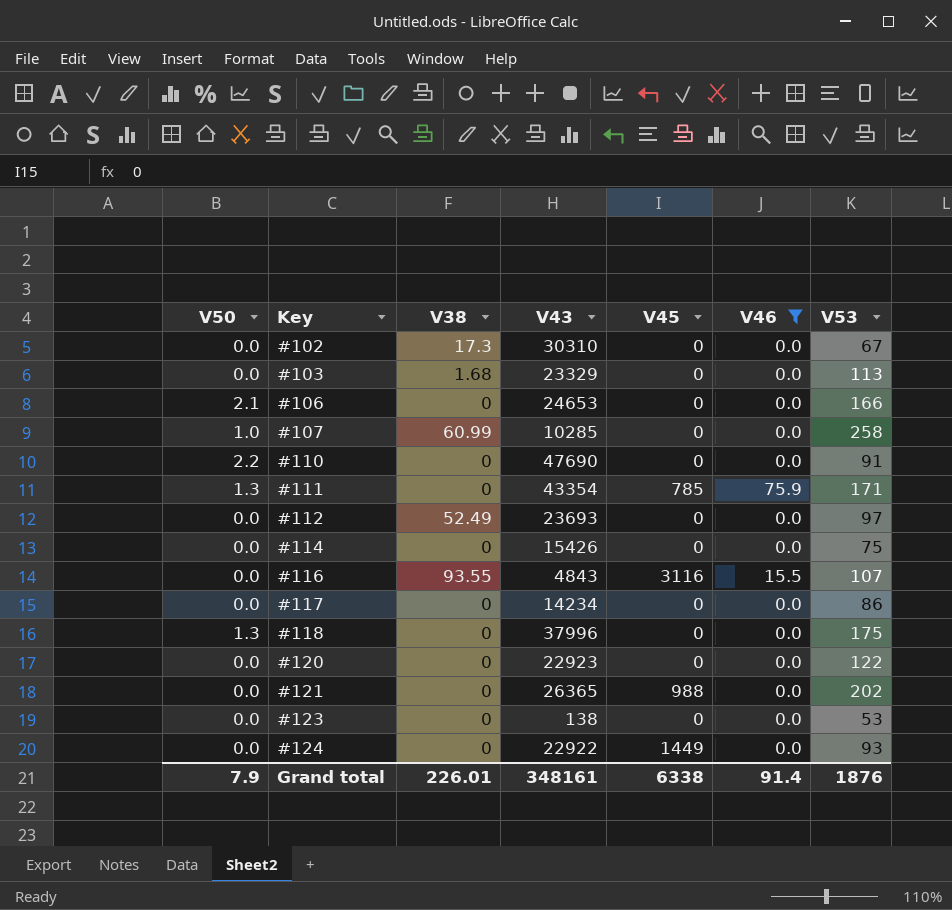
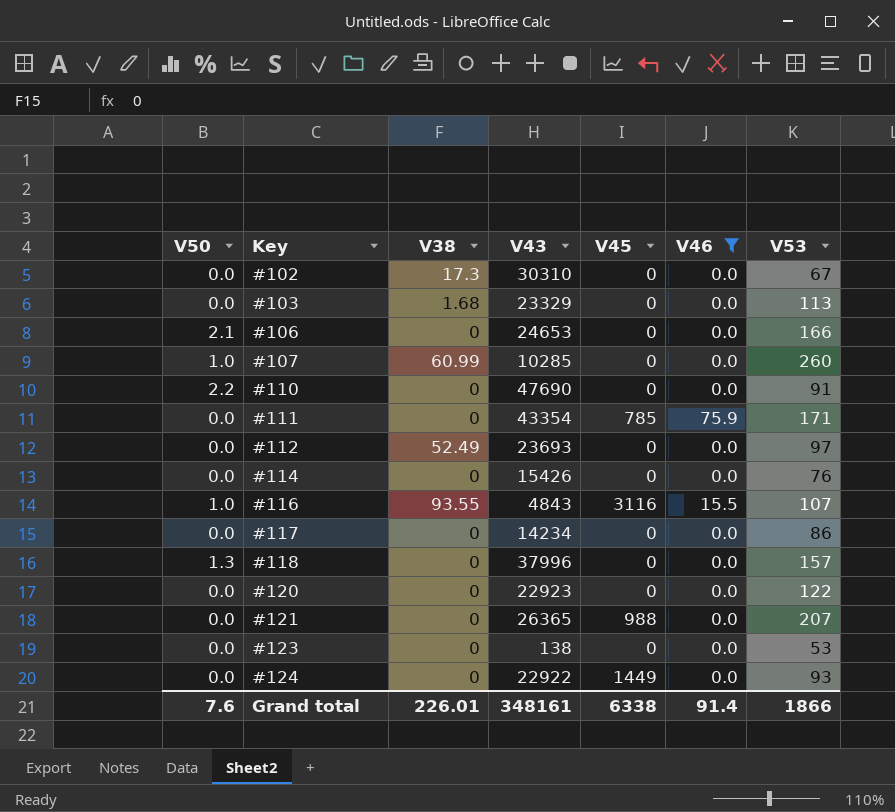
#107 | V53: 258 -> 260
#111 | V50: 1.3 -> 0.0
#114 | V53: 75 -> 76
#116 | V50: 0.0 -> 1.0
#118 | V53: 175 -> 157
#121 | V53: 202 -> 207
Grand total | V50: 7.9 -> 7.6
Grand total | V53: 1876 -> 1866

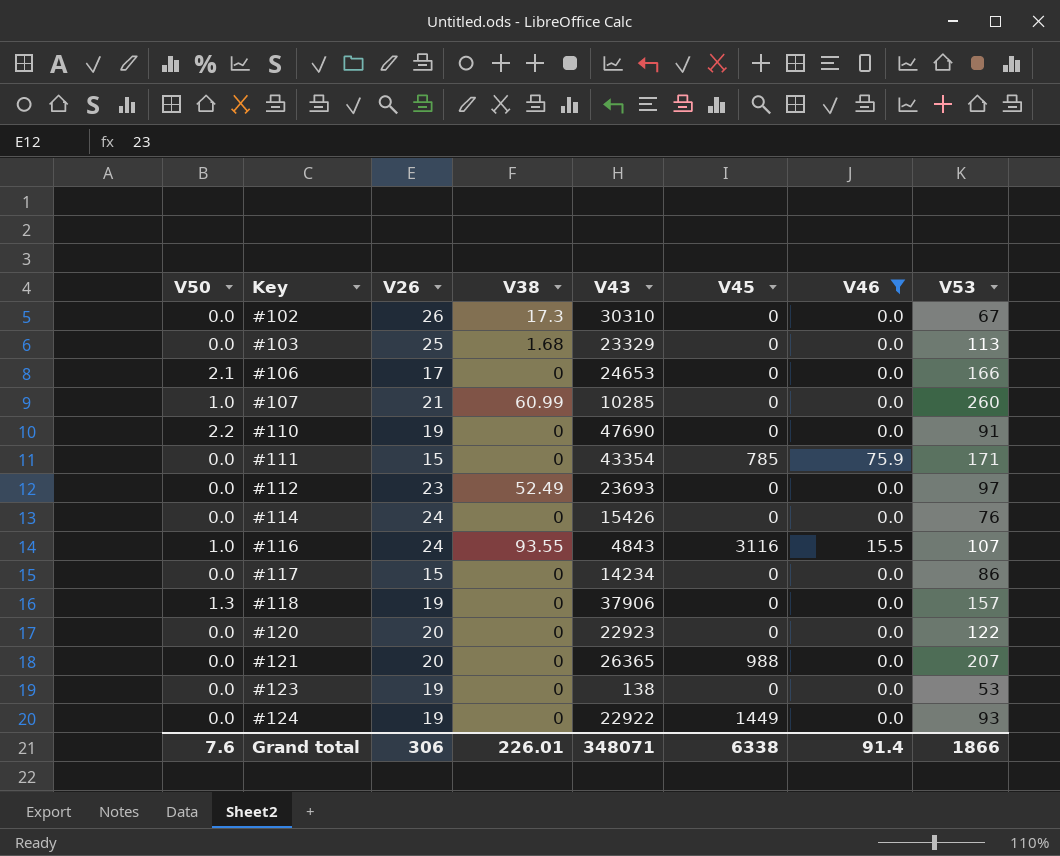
column V26 | position: none -> 3
#118 | V43: 37996 -> 37906
Grand total | V43: 348161 -> 348071

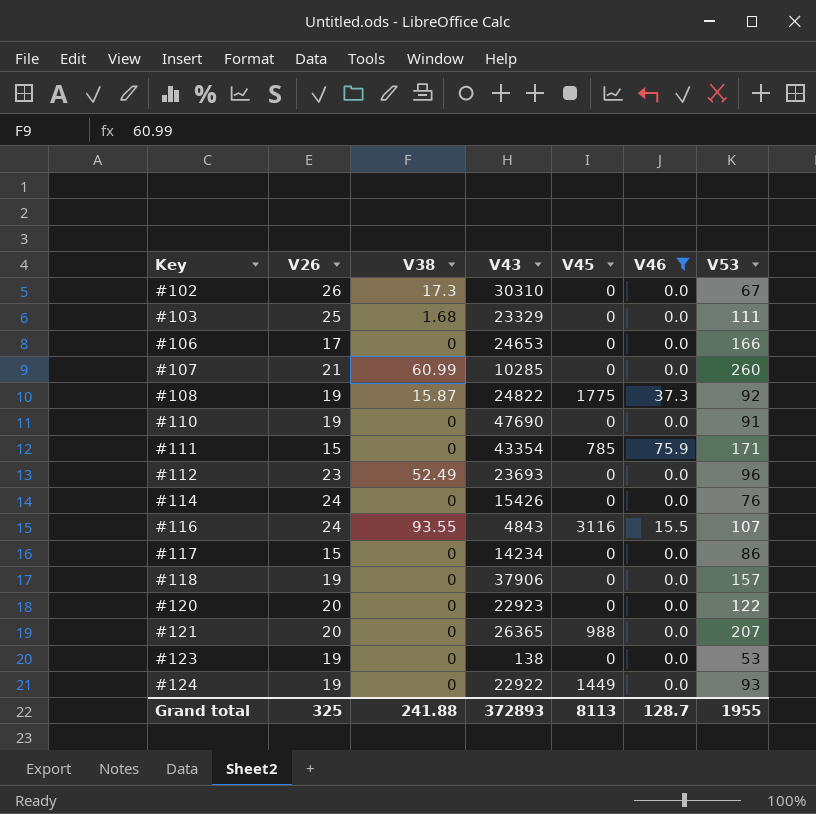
column V50 | position: 1 -> none
#103 | V53: 113 -> 111
row #108: none -> 19 | 15.87 | 24822 | 1775 | 37.3 | 92
#112 | V53: 97 -> 96
Grand total | V26: 306 -> 325
Grand total | V38: 226.01 -> 241.88
Grand total | V43: 348071 -> 372893
Grand total | V45: 6338 -> 8113
Grand total | V46: 91.4 -> 128.7
Grand total | V53: 1866 -> 1955

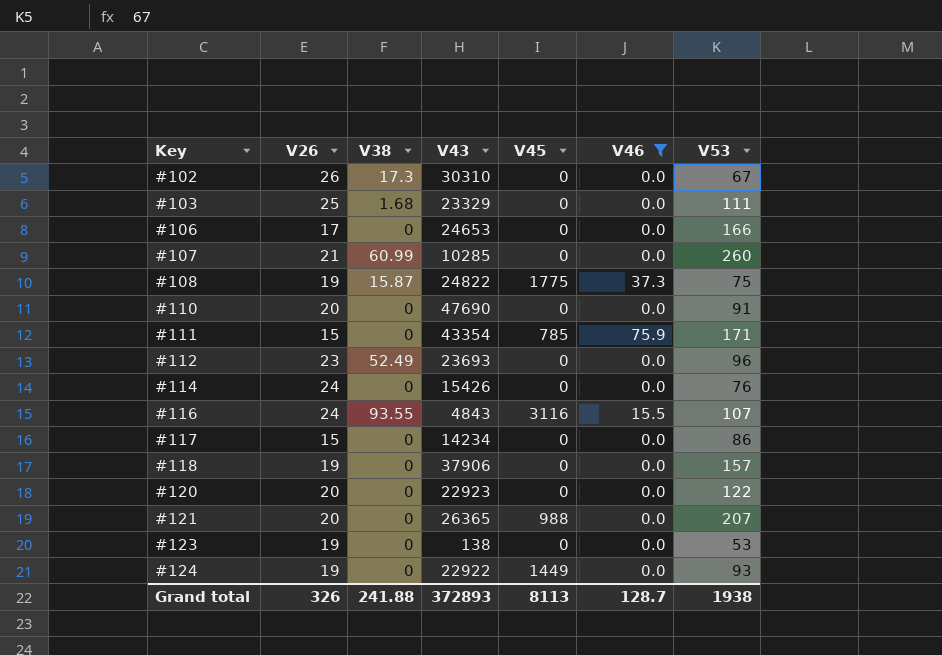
#108 | V53: 92 -> 75
#110 | V26: 19 -> 20
Grand total | V26: 325 -> 326
Grand total | V53: 1955 -> 1938

